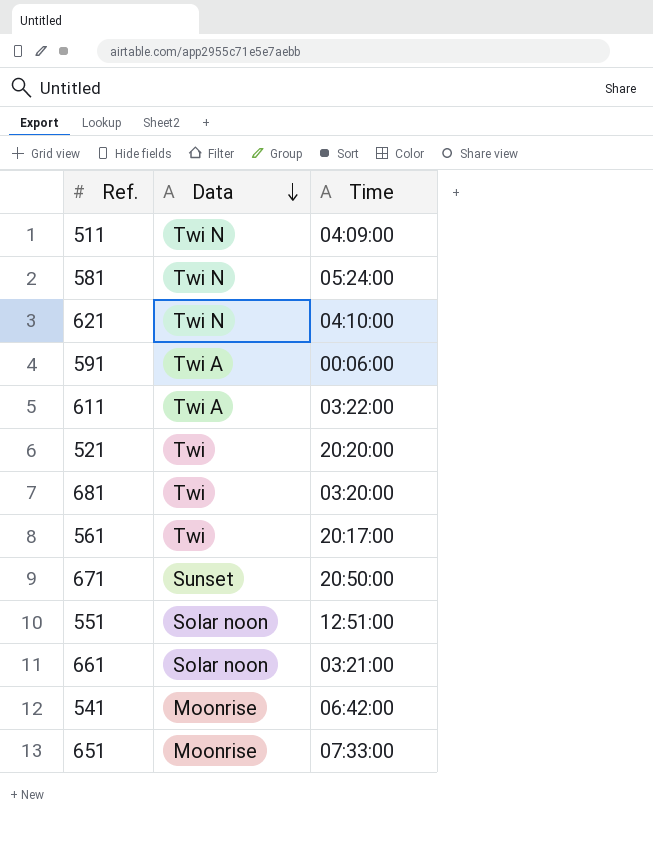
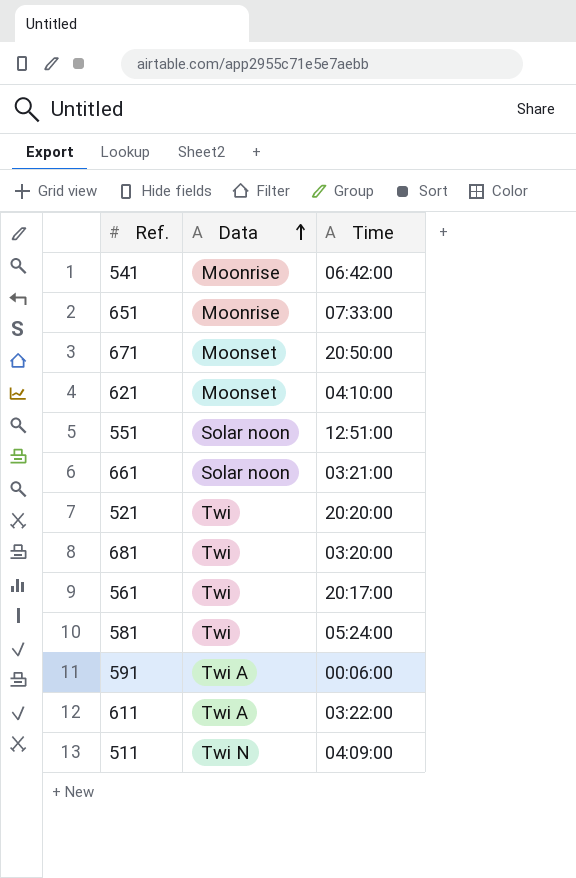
row order: Data descending -> Data ascending
671 | Data: Sunset -> Moonset
621 | Data: Twi N -> Moonset
581 | Data: Twi N -> Twi

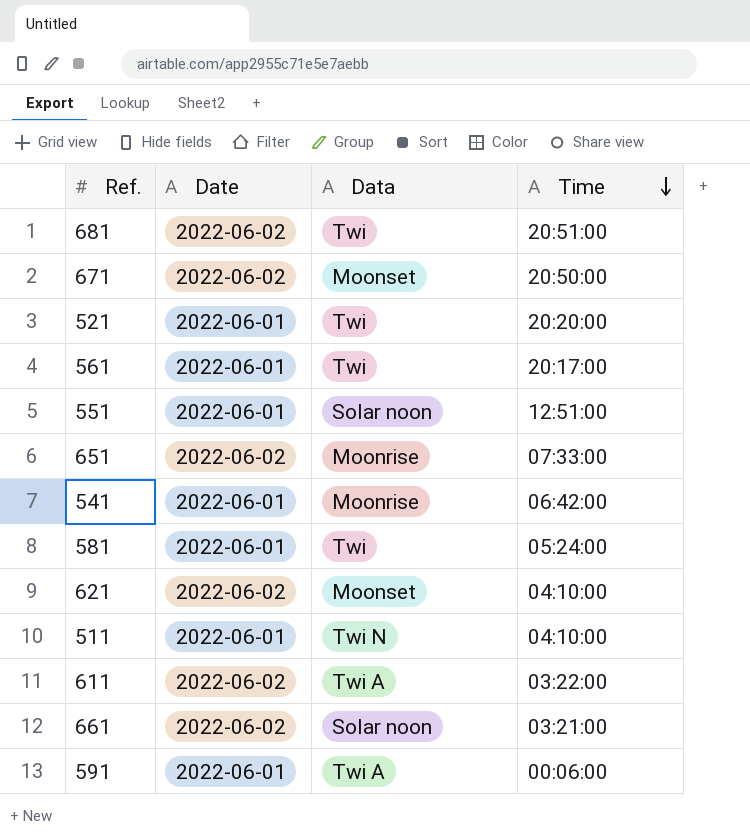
row order: Data ascending -> Time descending
column Date | position: none -> 2
681 | Time: 03:20:00 -> 20:51:00
511 | Time: 04:09:00 -> 04:10:00

